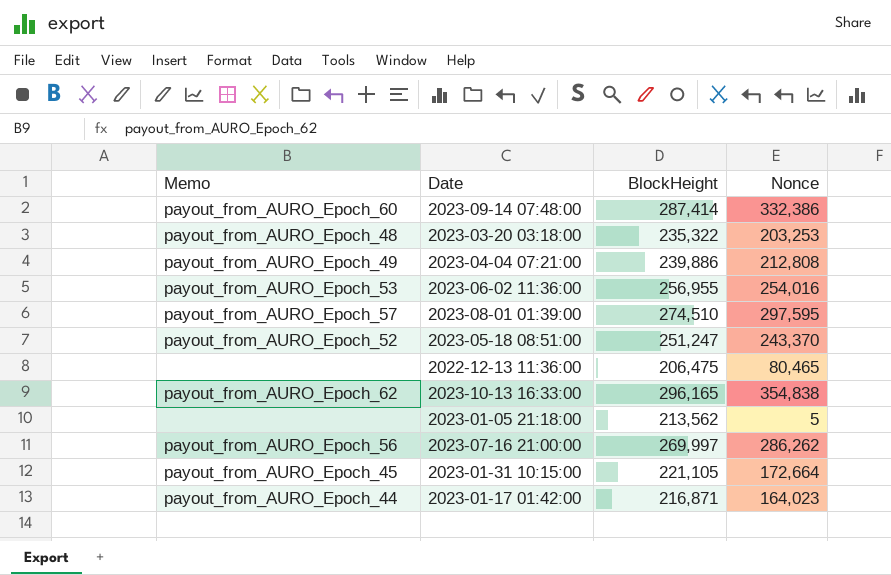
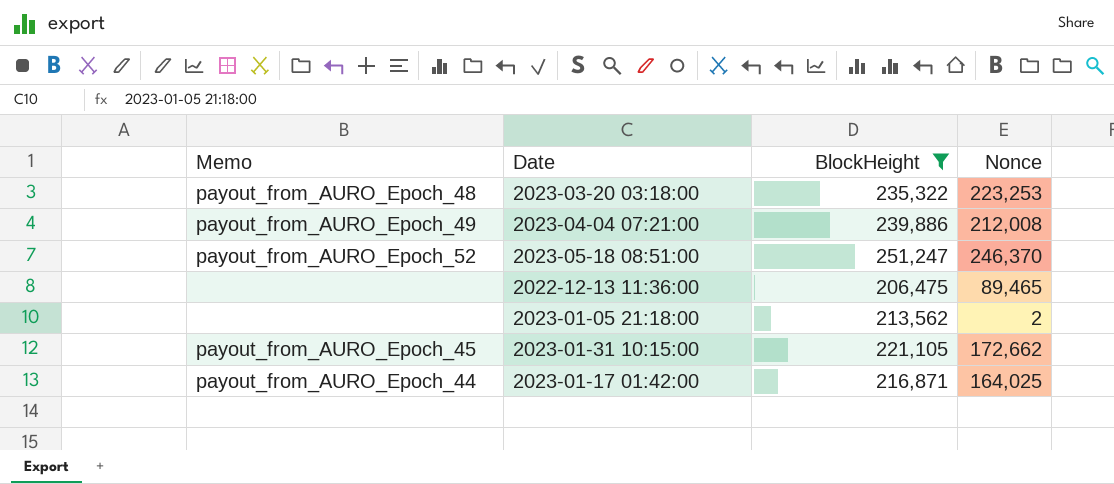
filter: none -> BlockHeight <= 251,247
2023-03-20 03:18:00 | Nonce: 203,253 -> 223,253
2023-04-04 07:21:00 | Nonce: 212,808 -> 212,008
2023-05-18 08:51:00 | Nonce: 243,370 -> 246,370
2022-12-13 11:36:00 | Nonce: 80,465 -> 89,465
2023-01-05 21:18:00 | Nonce: 5 -> 2
2023-01-31 10:15:00 | Nonce: 172,664 -> 172,662
2023-01-17 01:42:00 | Nonce: 164,023 -> 164,025

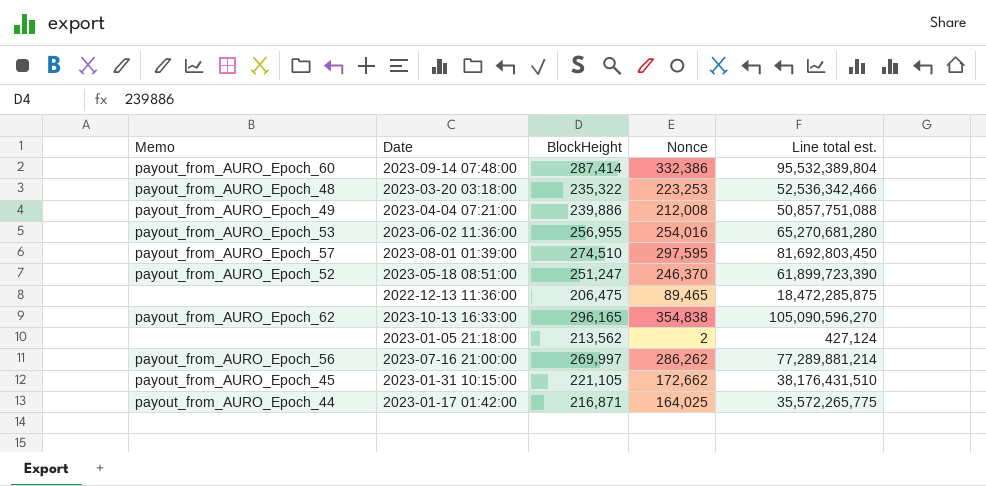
filter: BlockHeight <= 251,247 -> none
column Line total est. | formula: none -> [BlockHeight] * [Nonce]

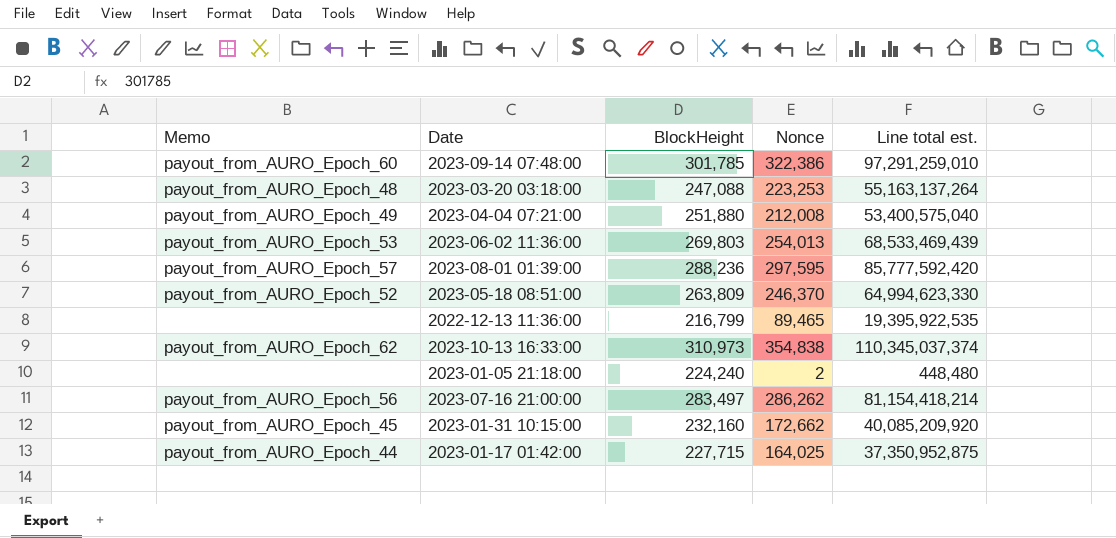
2023-09-14 07:48:00 | BlockHeight: 287,414 -> 301,785
2023-09-14 07:48:00 | Nonce: 332,386 -> 322,386
2023-09-14 07:48:00 | Line total est.: 95,532,389,804 -> 97,291,259,010
2023-03-20 03:18:00 | BlockHeight: 235,322 -> 247,088
2023-03-20 03:18:00 | Line total est.: 52,536,342,466 -> 55,163,137,264
2023-04-04 07:21:00 | BlockHeight: 239,886 -> 251,880
2023-04-04 07:21:00 | Line total est.: 50,857,751,088 -> 53,400,575,040
2023-06-02 11:36:00 | BlockHeight: 256,955 -> 269,803
2023-06-02 11:36:00 | Nonce: 254,016 -> 254,013
2023-06-02 11:36:00 | Line total est.: 65,270,681,280 -> 68,533,469,439
2023-08-01 01:39:00 | BlockHeight: 274,510 -> 288,236
2023-08-01 01:39:00 | Line total est.: 81,692,803,450 -> 85,777,592,420
2023-05-18 08:51:00 | BlockHeight: 251,247 -> 263,809
2023-05-18 08:51:00 | Line total est.: 61,899,723,390 -> 64,994,623,330
2022-12-13 11:36:00 | BlockHeight: 206,475 -> 216,799
2022-12-13 11:36:00 | Line total est.: 18,472,285,875 -> 19,395,922,535
2023-10-13 16:33:00 | BlockHeight: 296,165 -> 310,973
2023-10-13 16:33:00 | Line total est.: 105,090,596,270 -> 110,345,037,374
2023-01-05 21:18:00 | BlockHeight: 213,562 -> 224,240
2023-01-05 21:18:00 | Line total est.: 427,124 -> 448,480
2023-07-16 21:00:00 | BlockHeight: 269,997 -> 283,497
2023-07-16 21:00:00 | Line total est.: 77,289,881,214 -> 81,154,418,214
2023-01-31 10:15:00 | BlockHeight: 221,105 -> 232,160
2023-01-31 10:15:00 | Line total est.: 38,176,431,510 -> 40,085,209,920
2023-01-17 01:42:00 | BlockHeight: 216,871 -> 227,715
2023-01-17 01:42:00 | Line total est.: 35,572,265,775 -> 37,350,952,875

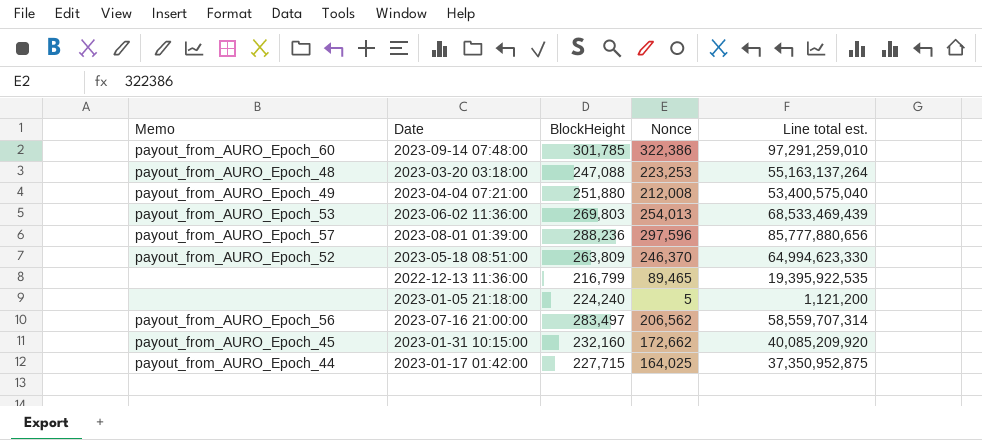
row 2023-10-13 16:33:00: payout_from_AURO_Epoch_62 | 310,973 | 354,838 | 110,345,037,374 -> none
2023-08-01 01:39:00 | Nonce: 297,595 -> 297,596
2023-08-01 01:39:00 | Line total est.: 85,777,592,420 -> 85,777,880,656
2023-01-05 21:18:00 | Nonce: 2 -> 5
2023-01-05 21:18:00 | Line total est.: 448,480 -> 1,121,200
2023-07-16 21:00:00 | Nonce: 286,262 -> 206,562
2023-07-16 21:00:00 | Line total est.: 81,154,418,214 -> 58,559,707,314

